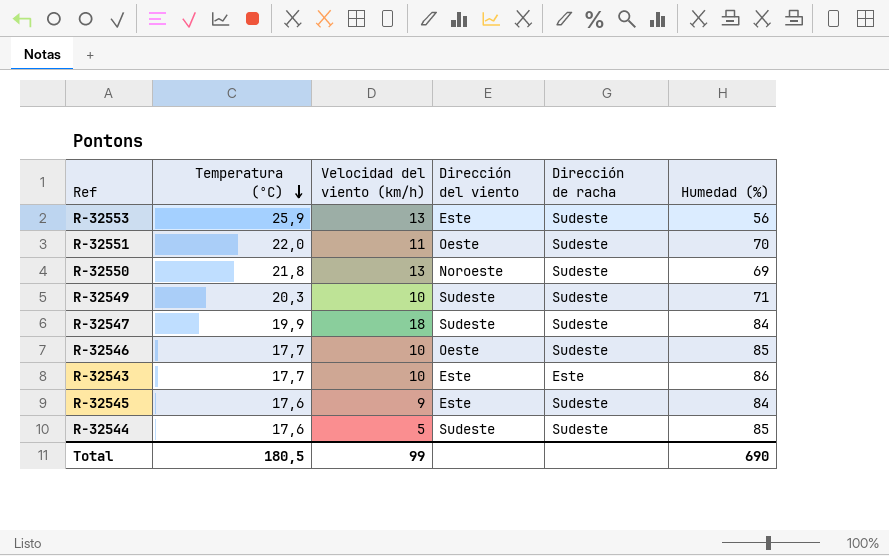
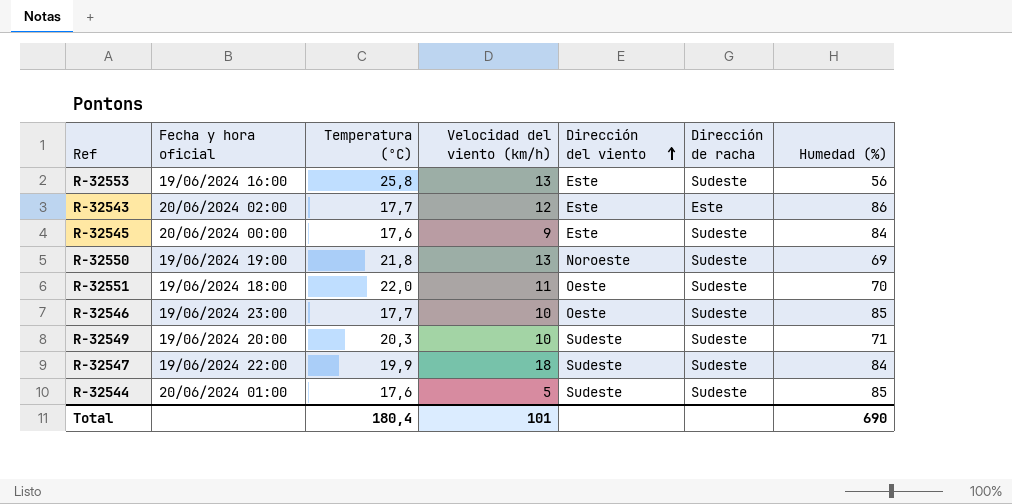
row order: Temperatura (ºC) descending -> Dirección del viento ascending
column Fecha y hora oficial | position: none -> 2
R-32553 | Temperatura (ºC): 25,9 -> 25,8
R-32543 | Velocidad del viento (km/h): 10 -> 12
Total | Temperatura (ºC): 180,5 -> 180,4
Total | Velocidad del viento (km/h): 99 -> 101

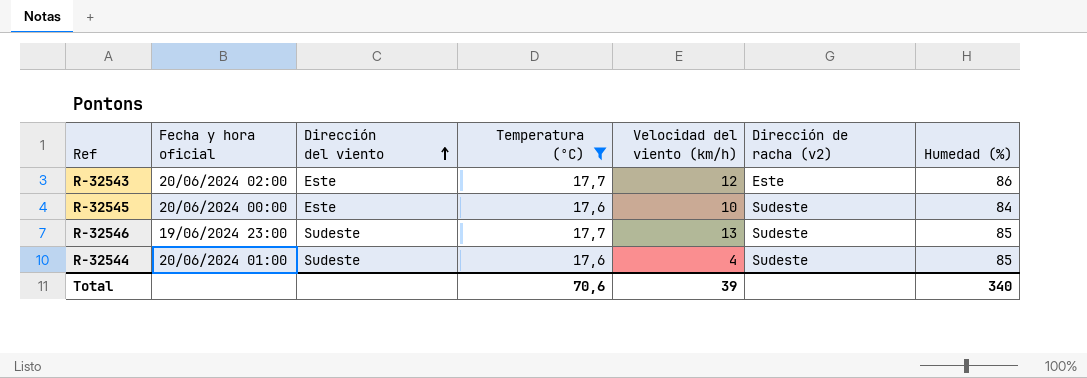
filter: none -> Temperatura (ºC) <= 17,7
column Dirección del viento | position: 5 -> 3
column name: Dirección de racha -> Dirección de racha (v2)
R-32545 | Velocidad del viento (km/h): 9 -> 10
R-32546 | Dirección del viento: Oeste -> Sudeste
R-32546 | Velocidad del viento (km/h): 10 -> 13
R-32544 | Velocidad del viento (km/h): 5 -> 4
Total | Temperatura (ºC): 180,4 -> 70,6
Total | Velocidad del viento (km/h): 101 -> 39
Total | Humedad (%): 690 -> 340

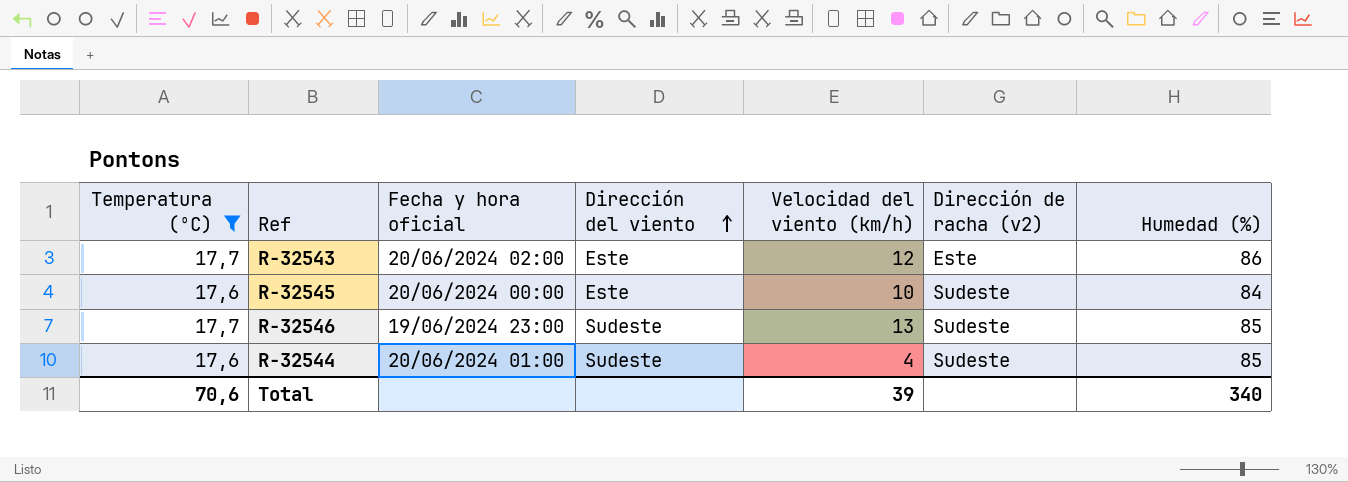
column Temperatura (ºC) | position: 4 -> 1

